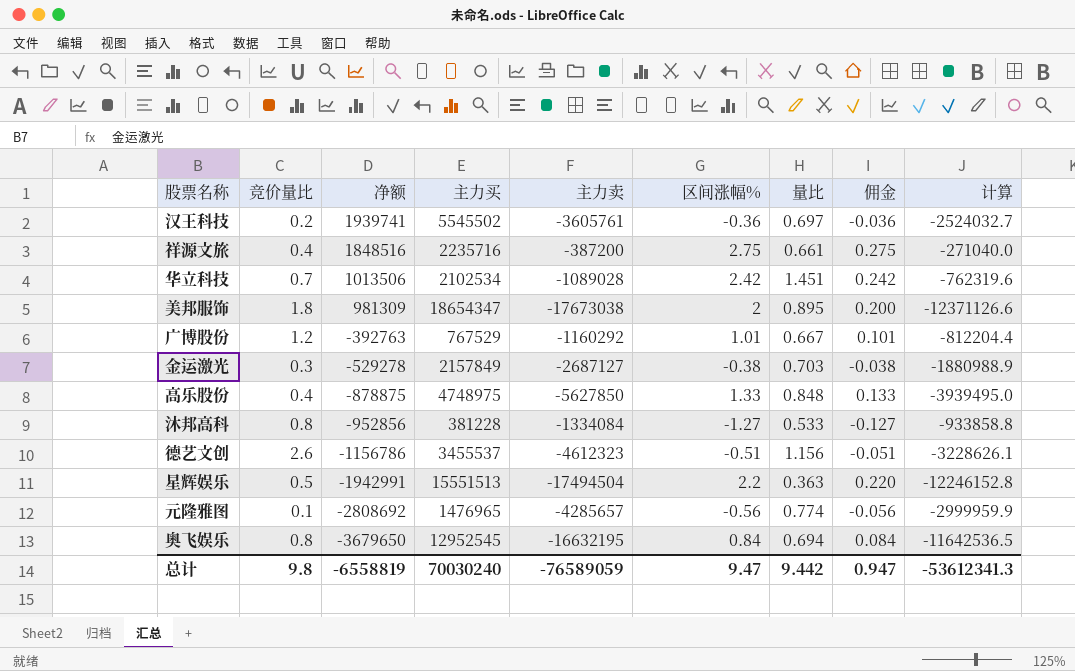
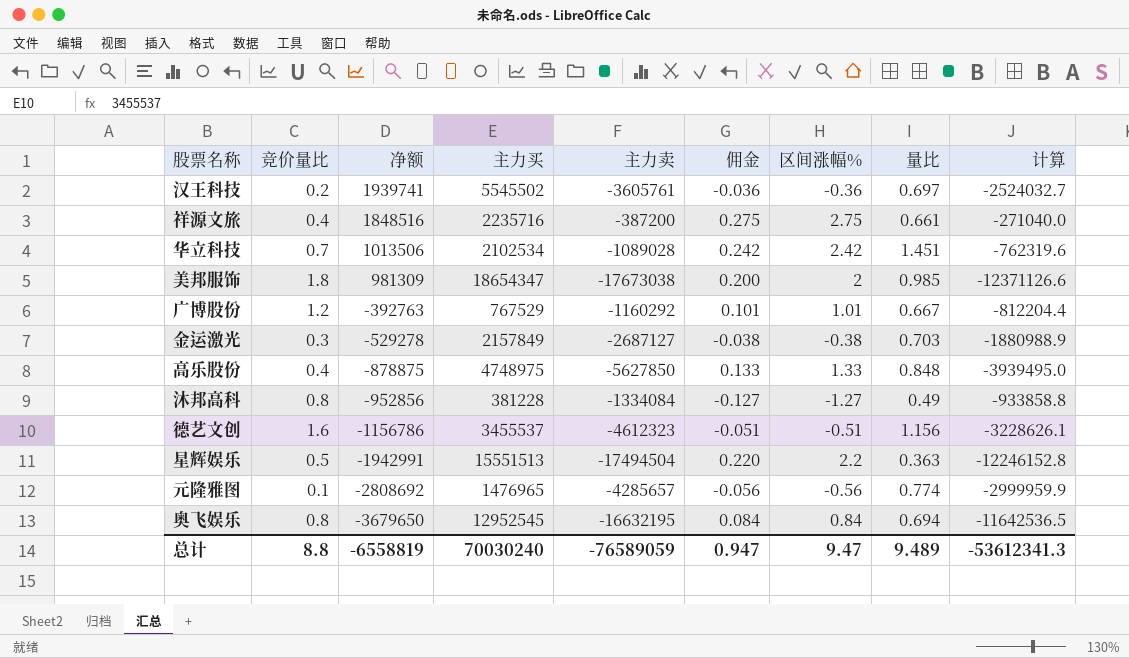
column 佣金 | position: 8 -> 6
美邦服饰 | 量比: 0.895 -> 0.985
沐邦高科 | 量比: 0.533 -> 0.49
德艺文创 | 竞价量比: 2.6 -> 1.6
总计 | 竞价量比: 9.8 -> 8.8
总计 | 量比: 9.442 -> 9.489

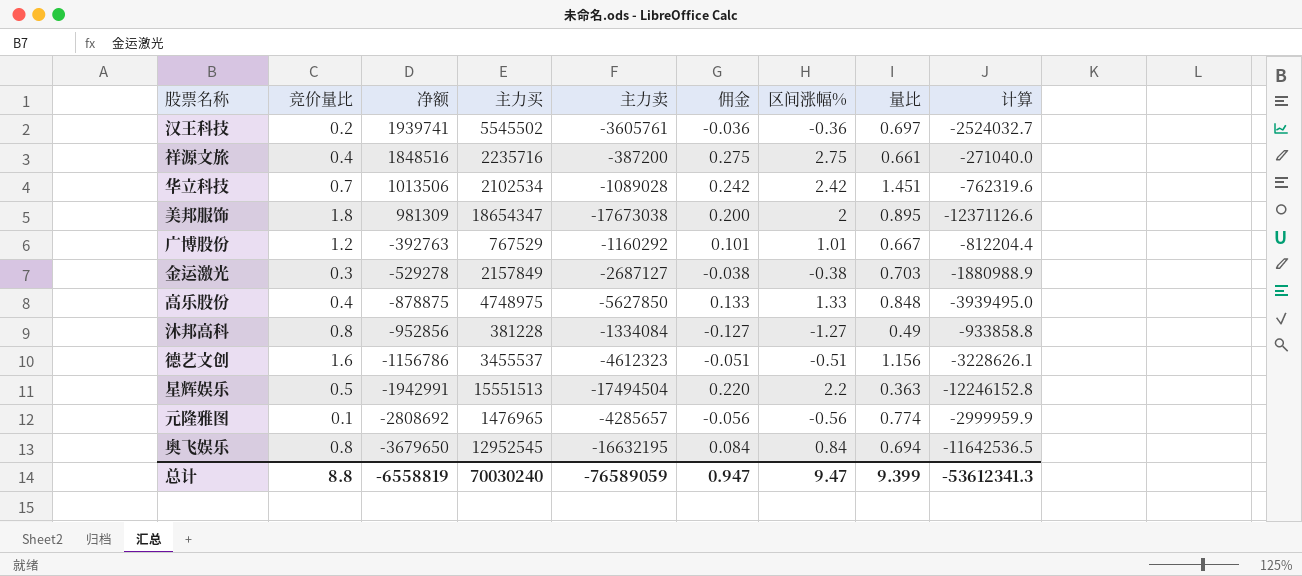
美邦服饰 | 量比: 0.985 -> 0.895
总计 | 量比: 9.489 -> 9.399

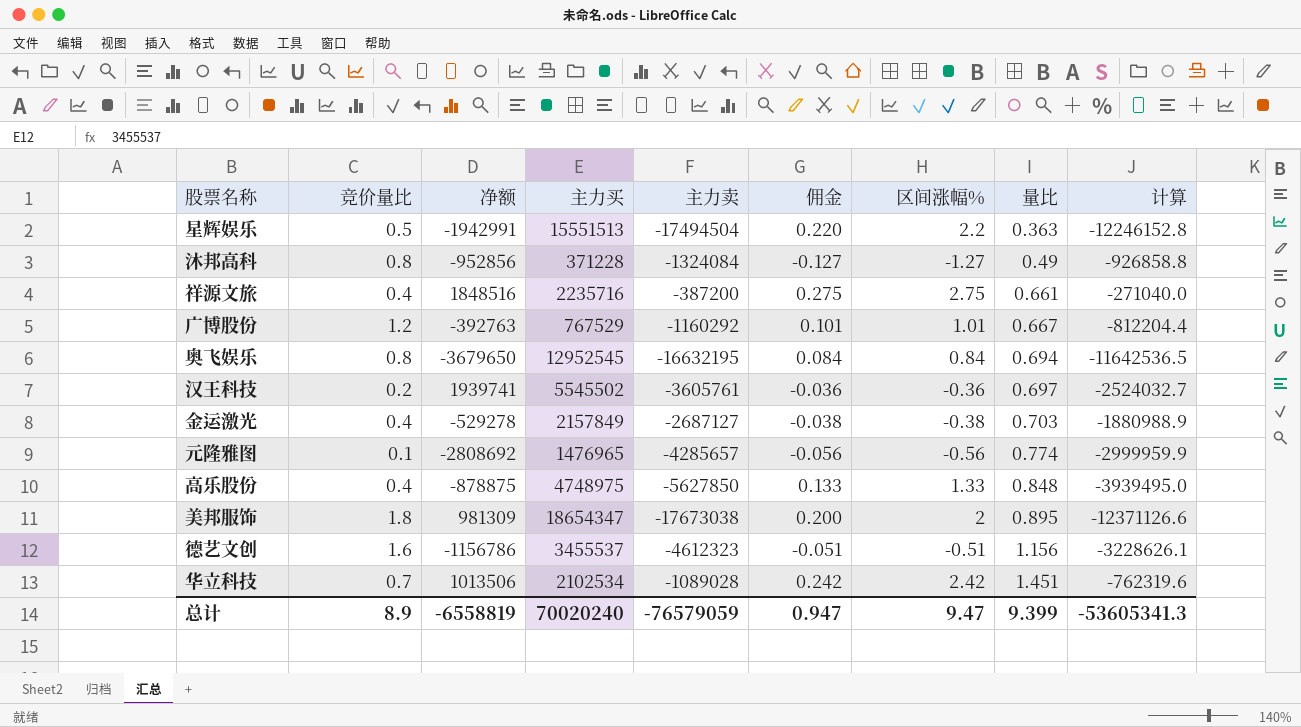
row order: 净额 descending -> 量比 ascending
沐邦高科 | 主力买: 381228 -> 371228
沐邦高科 | 主力卖: -1334084 -> -1324084
沐邦高科 | 计算: -933858.8 -> -926858.8
金运激光 | 竞价量比: 0.3 -> 0.4
总计 | 竞价量比: 8.8 -> 8.9
总计 | 主力买: 70030240 -> 70020240
总计 | 主力卖: -76589059 -> -76579059
总计 | 计算: -53612341.3 -> -53605341.3

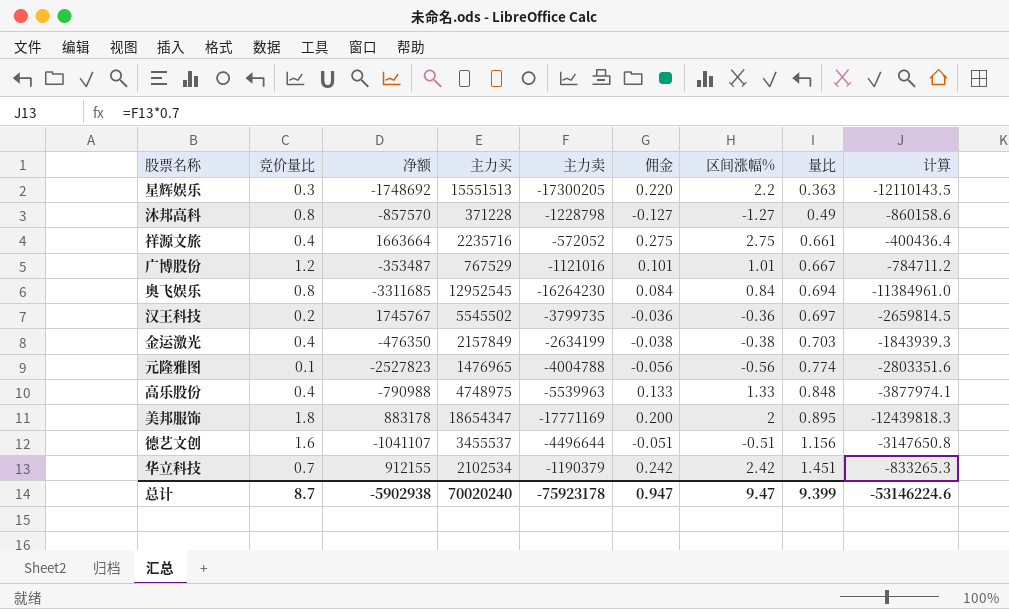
星辉娱乐 | 竞价量比: 0.5 -> 0.3
星辉娱乐 | 净额: -1942991 -> -1748692
星辉娱乐 | 主力卖: -17494504 -> -17300205
星辉娱乐 | 计算: -12246152.8 -> -12110143.5
沐邦高科 | 净额: -952856 -> -857570
沐邦高科 | 主力卖: -1324084 -> -1228798
沐邦高科 | 计算: -926858.8 -> -860158.6
祥源文旅 | 净额: 1848516 -> 1663664
祥源文旅 | 主力卖: -387200 -> -572052
祥源文旅 | 计算: -271040.0 -> -400436.4
广博股份 | 净额: -392763 -> -353487
广博股份 | 主力卖: -1160292 -> -1121016
广博股份 | 计算: -812204.4 -> -784711.2
奥飞娱乐 | 净额: -3679650 -> -3311685
奥飞娱乐 | 主力卖: -16632195 -> -16264230
奥飞娱乐 | 计算: -11642536.5 -> -11384961.0
汉王科技 | 净额: 1939741 -> 1745767
汉王科技 | 主力卖: -3605761 -> -3799735
汉王科技 | 计算: -2524032.7 -> -2659814.5
金运激光 | 净额: -529278 -> -476350
金运激光 | 主力卖: -2687127 -> -2634199
金运激光 | 计算: -1880988.9 -> -1843939.3
元隆雅图 | 净额: -2808692 -> -2527823
元隆雅图 | 主力卖: -4285657 -> -4004788
元隆雅图 | 计算: -2999959.9 -> -2803351.6
高乐股份 | 净额: -878875 -> -790988
高乐股份 | 主力卖: -5627850 -> -5539963
高乐股份 | 计算: -3939495.0 -> -3877974.1
美邦服饰 | 净额: 981309 -> 883178
美邦服饰 | 主力卖: -17673038 -> -17771169
美邦服饰 | 计算: -12371126.6 -> -12439818.3
德艺文创 | 净额: -1156786 -> -1041107
德艺文创 | 主力卖: -4612323 -> -4496644
德艺文创 | 计算: -3228626.1 -> -3147650.8
华立科技 | 净额: 1013506 -> 912155
华立科技 | 主力卖: -1089028 -> -1190379
华立科技 | 计算: -762319.6 -> -833265.3
总计 | 竞价量比: 8.9 -> 8.7
总计 | 净额: -6558819 -> -5902938
总计 | 主力卖: -76579059 -> -75923178
总计 | 计算: -53605341.3 -> -53146224.6

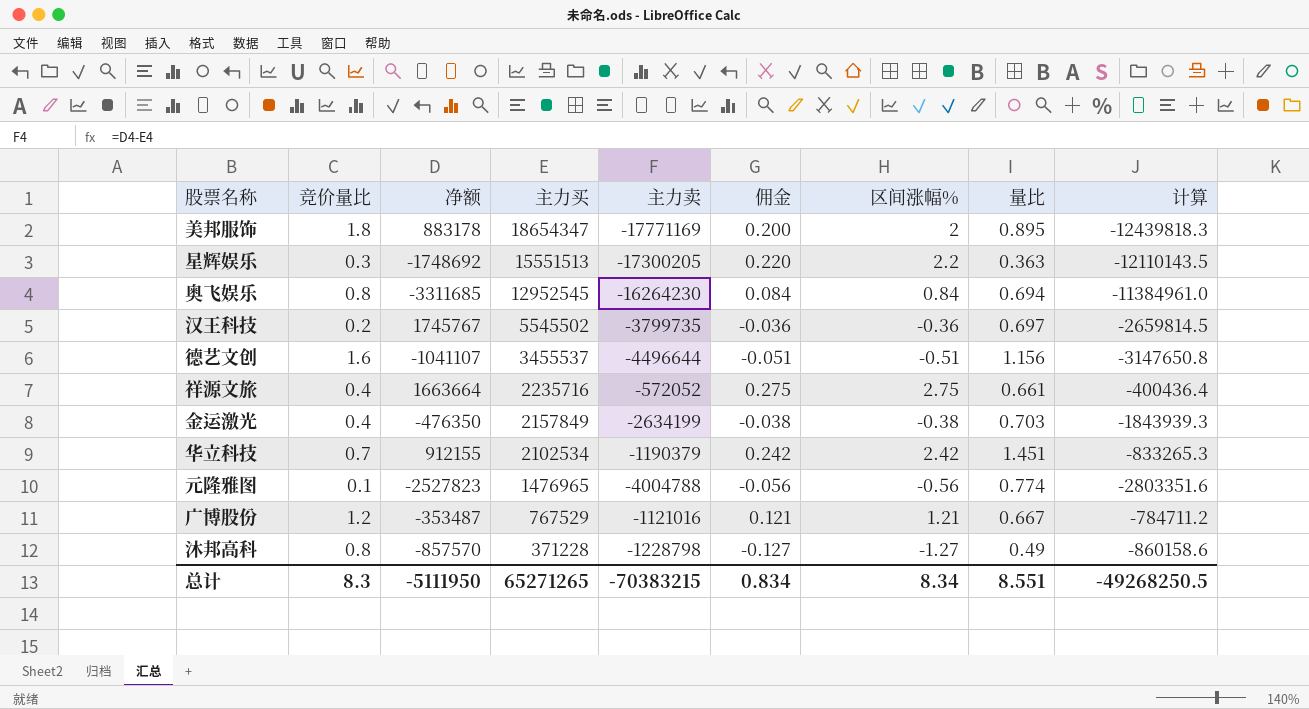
row order: 量比 ascending -> 主力买 descending
row 高乐股份: 0.4 | -790988 | 4748975 | -5539963 | 0.133 | 1.33 | 0.848 | -3877974.1 -> none
广博股份 | 佣金: 0.101 -> 0.121
广博股份 | 区间涨幅%: 1.01 -> 1.21
总计 | 竞价量比: 8.7 -> 8.3
总计 | 净额: -5902938 -> -5111950
总计 | 主力买: 70020240 -> 65271265
总计 | 主力卖: -75923178 -> -70383215
总计 | 佣金: 0.947 -> 0.834
总计 | 区间涨幅%: 9.47 -> 8.34
总计 | 量比: 9.399 -> 8.551
总计 | 计算: -53146224.6 -> -49268250.5

